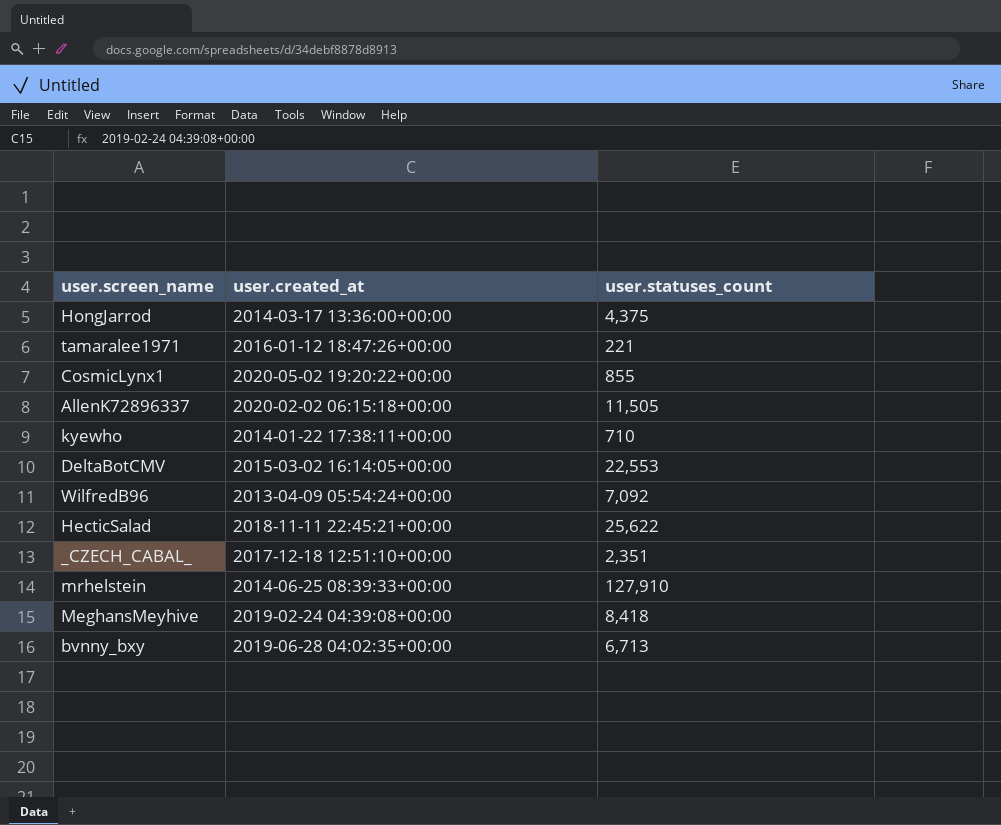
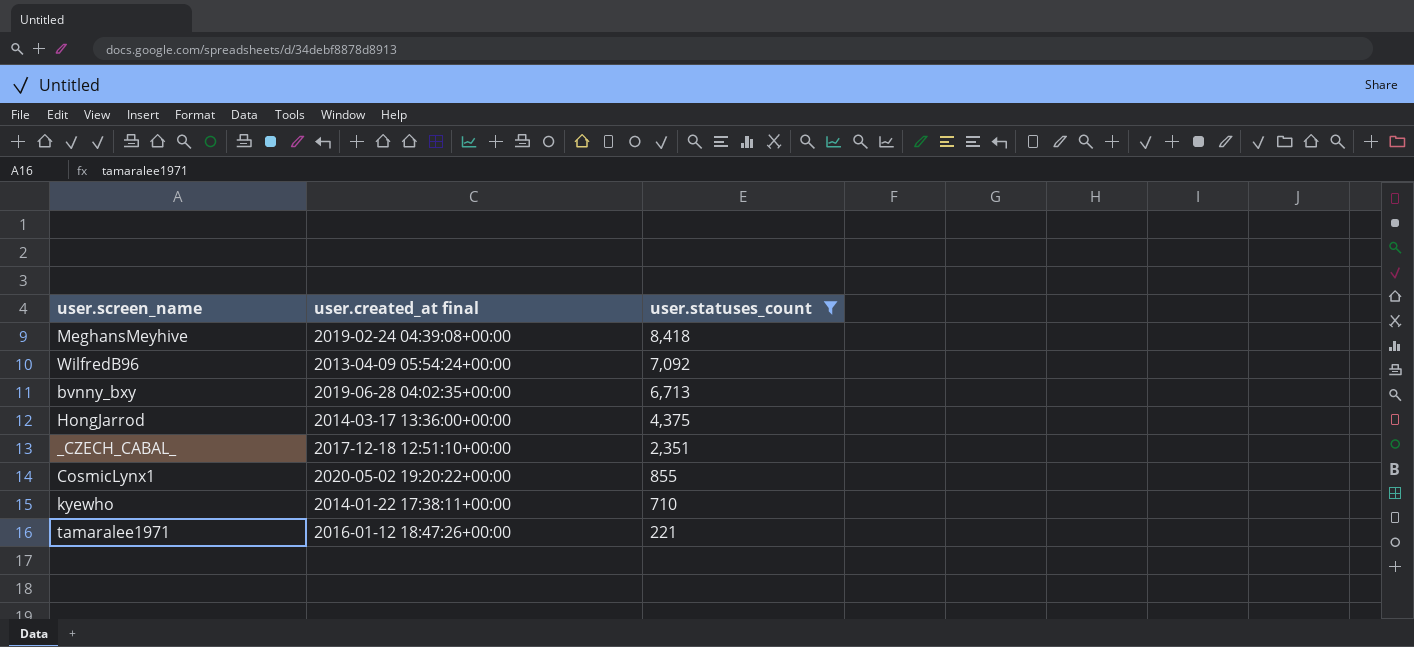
filter: none -> user.statuses_count <= 8,418
row order: none -> user.statuses_count descending
column name: user.created_at -> user.created_at final

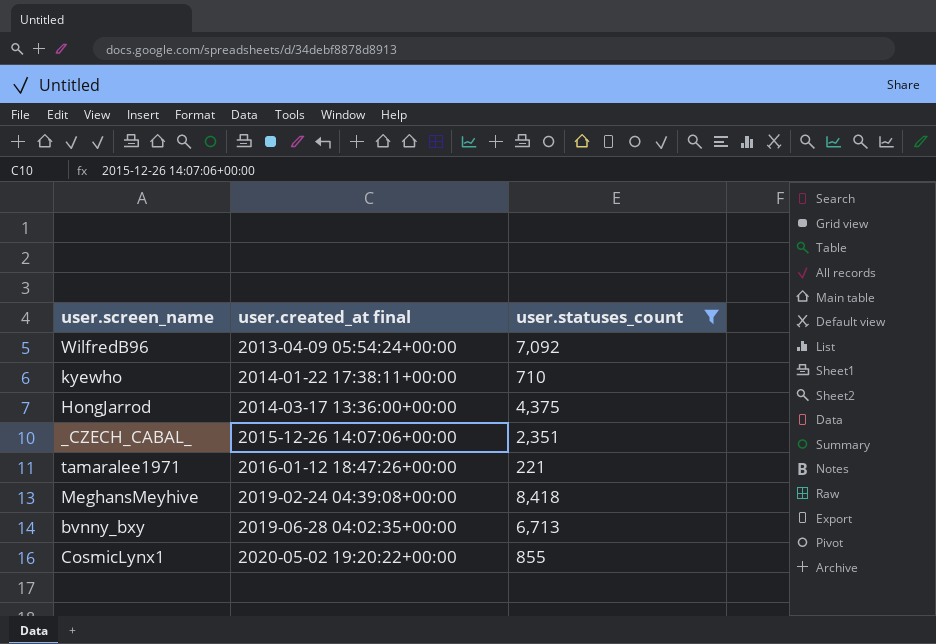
row order: user.statuses_count descending -> user.created_at final ascending
_CZECH_CABAL_ | user.created_at final: 2017-12-18 12:51:10+00:00 -> 2015-12-26 14:07:06+00:00

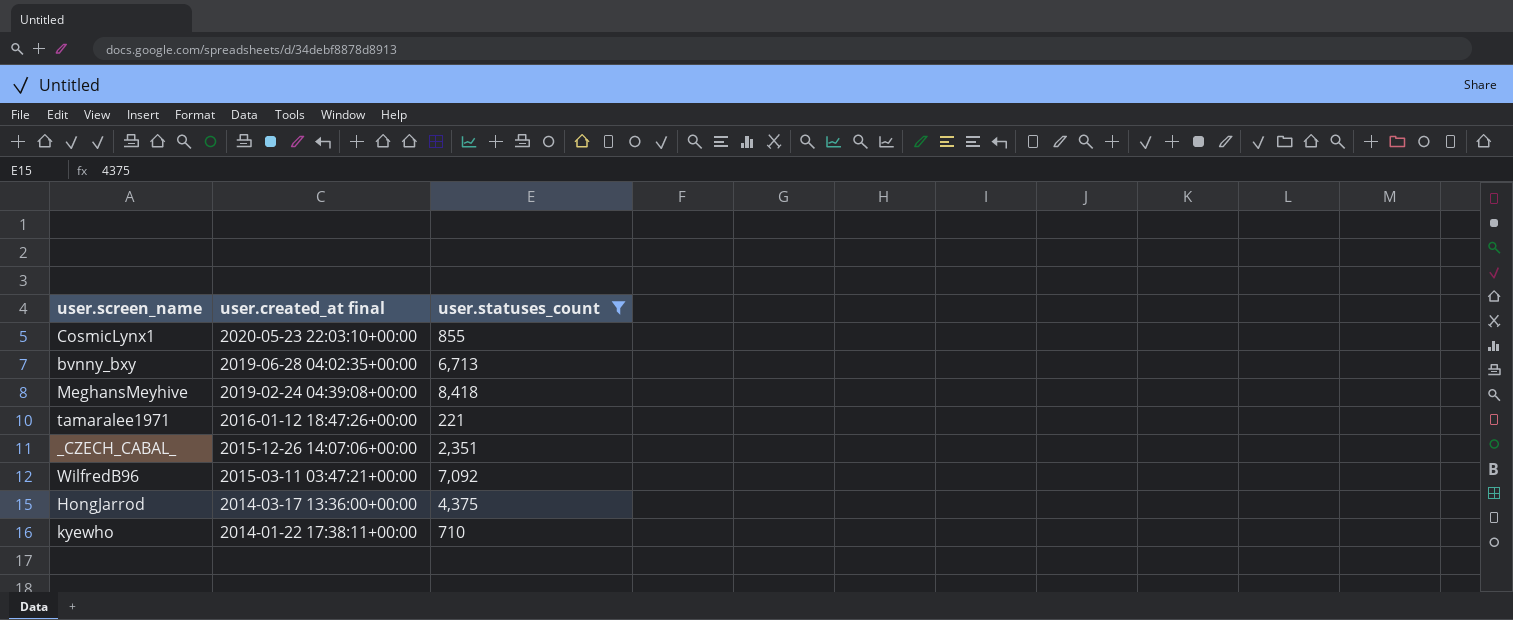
row order: user.created_at final ascending -> user.created_at final descending
CosmicLynx1 | user.created_at final: 2020-05-02 19:20:22+00:00 -> 2020-05-23 22:03:10+00:00
WilfredB96 | user.created_at final: 2013-04-09 05:54:24+00:00 -> 2015-03-11 03:47:21+00:00

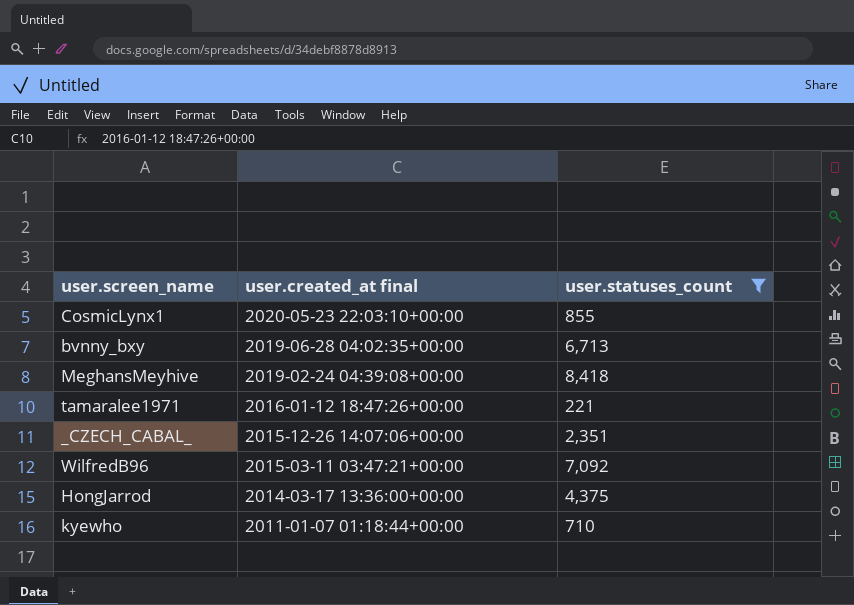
kyewho | user.created_at final: 2014-01-22 17:38:11+00:00 -> 2011-01-07 01:18:44+00:00

